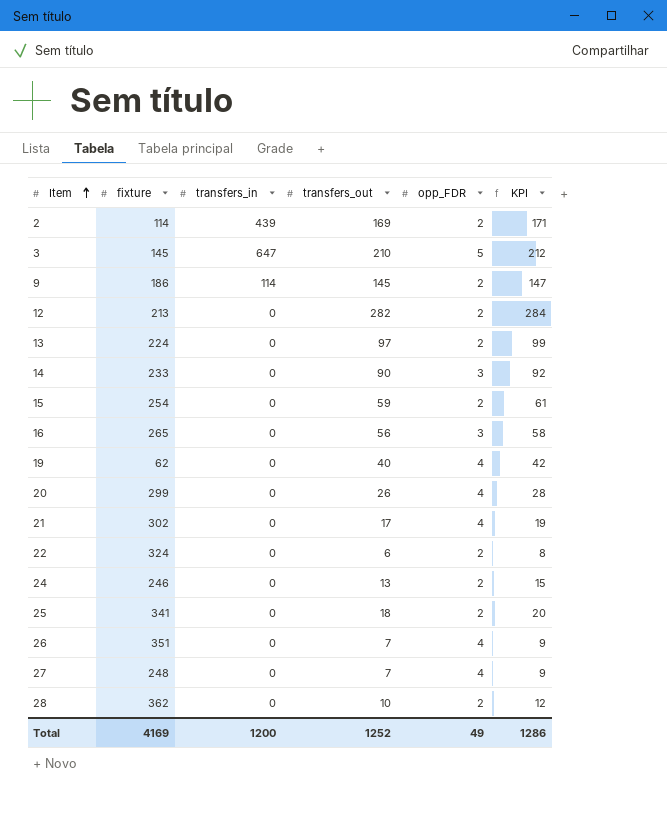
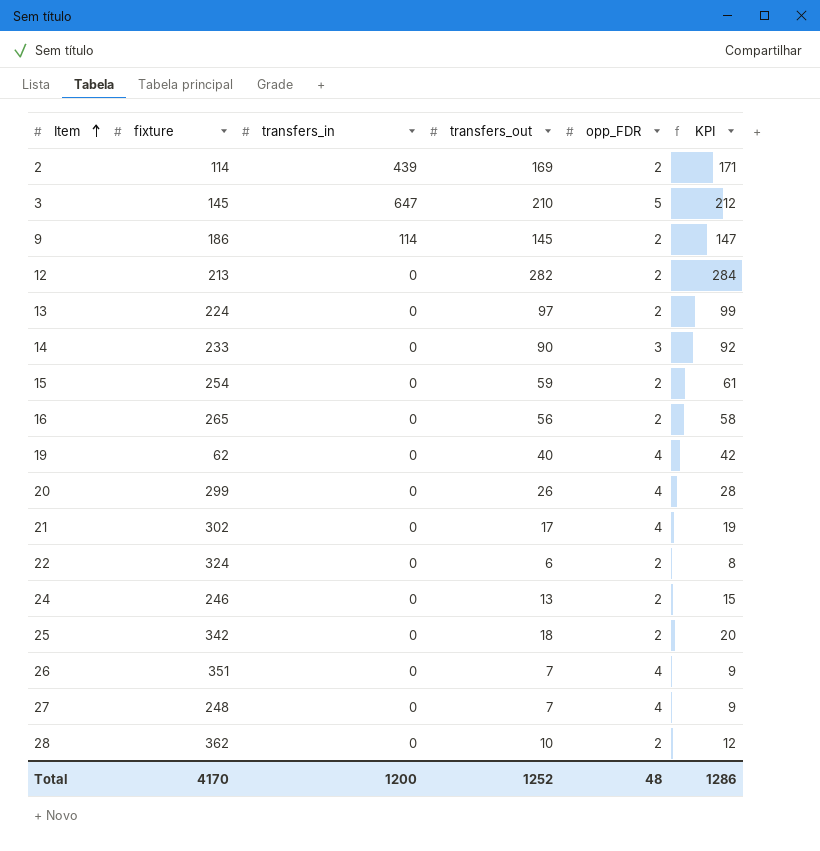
16 | opp_FDR: 3 -> 2
25 | fixture: 341 -> 342
Total | fixture: 4169 -> 4170
Total | opp_FDR: 49 -> 48

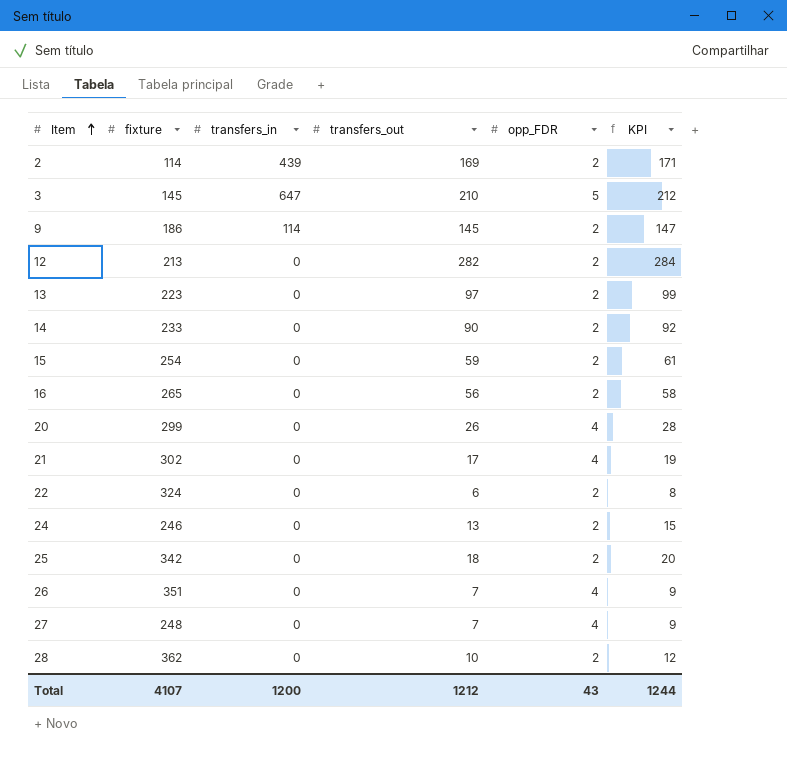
row 19: 62 | 0 | 40 | 4 | 42 -> none
13 | fixture: 224 -> 223
14 | opp_FDR: 3 -> 2
Total | fixture: 4170 -> 4107
Total | transfers_out: 1252 -> 1212
Total | opp_FDR: 48 -> 43
Total | KPI: 1286 -> 1244

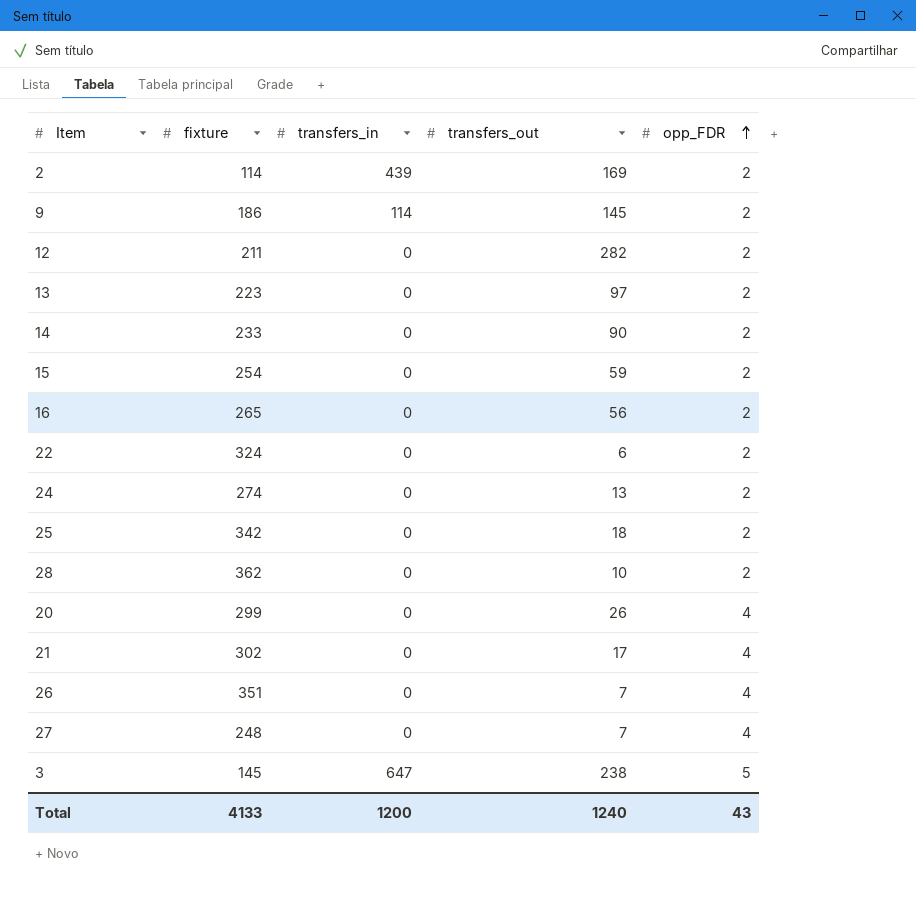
row order: Item ascending -> opp_FDR ascending
column KPI | formula: [transfers_out] + 2 -> none
12 | fixture: 213 -> 211
24 | fixture: 246 -> 274
3 | transfers_out: 210 -> 238
Total | fixture: 4107 -> 4133
Total | transfers_out: 1212 -> 1240

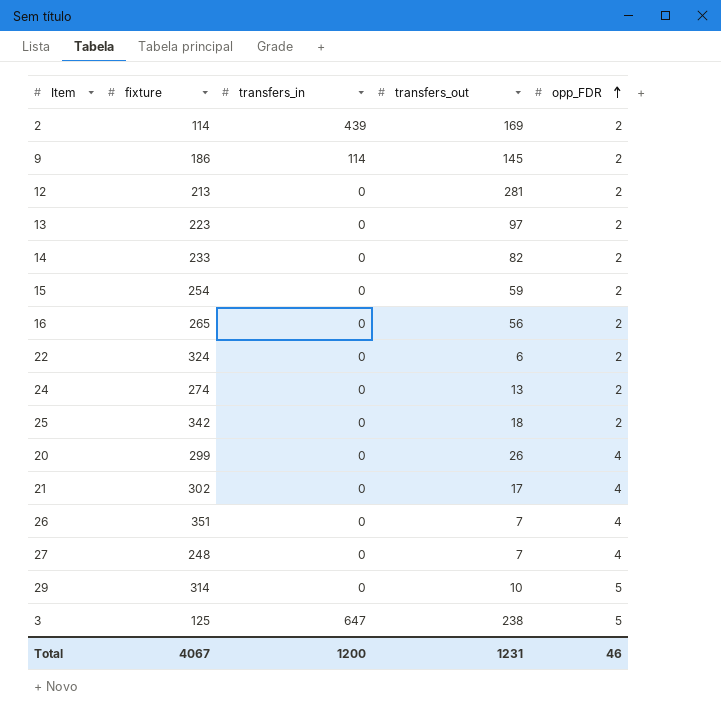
row 28: 362 | 0 | 10 | 2 -> none
12 | fixture: 211 -> 213
12 | transfers_out: 282 -> 281
14 | transfers_out: 90 -> 82
row 29: none -> 314 | 0 | 10 | 5
3 | fixture: 145 -> 125
Total | fixture: 4133 -> 4067
Total | transfers_out: 1240 -> 1231
Total | opp_FDR: 43 -> 46

